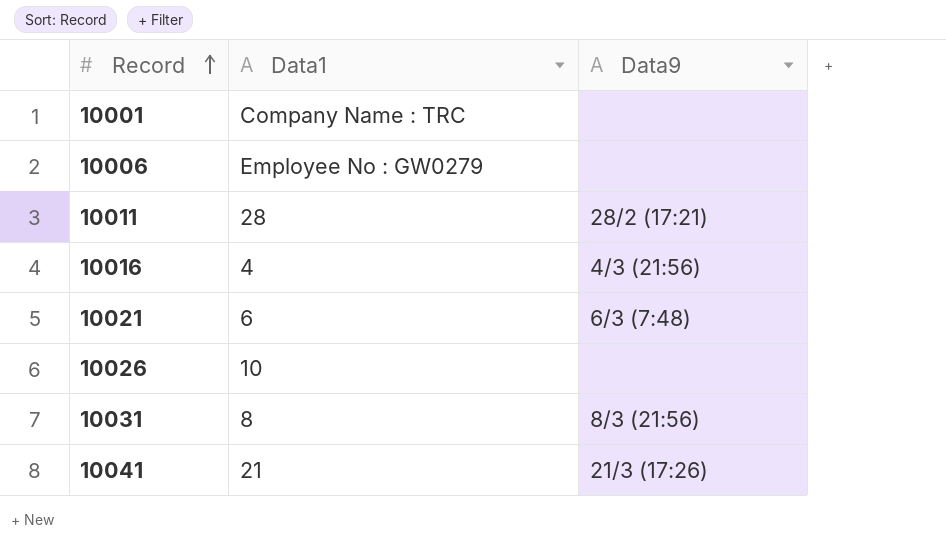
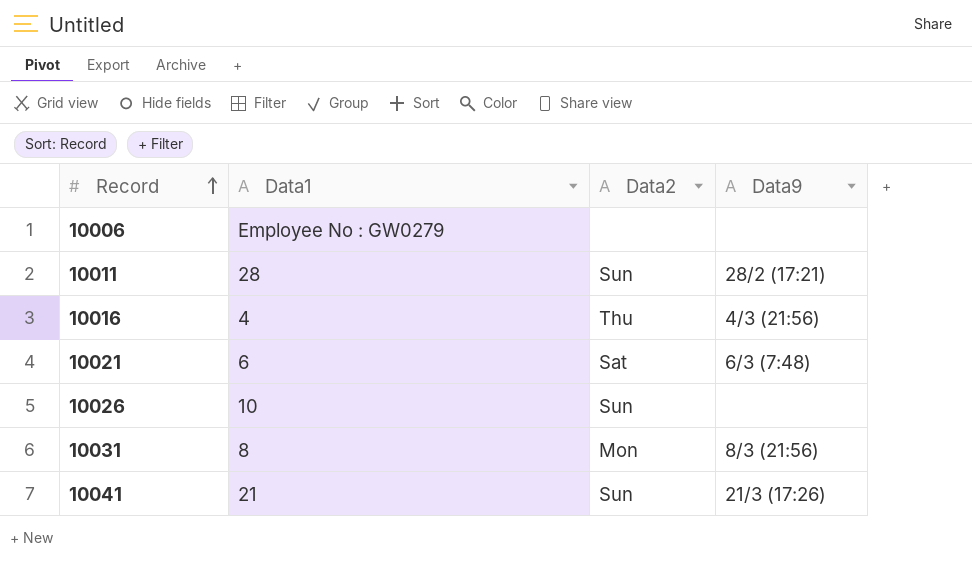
column Data2 | position: none -> 3
row 10001: Company Name : TRC | none -> none

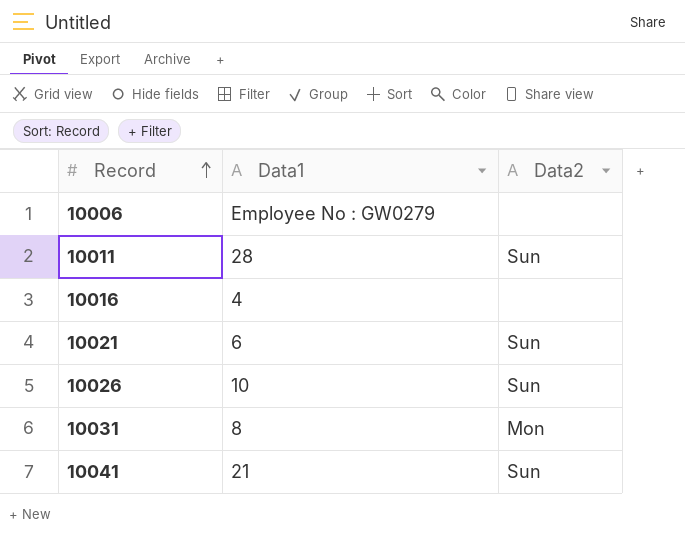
column Data9 | position: 4 -> none
10016 | Data2: Thu -> none
10021 | Data2: Sat -> Sun

